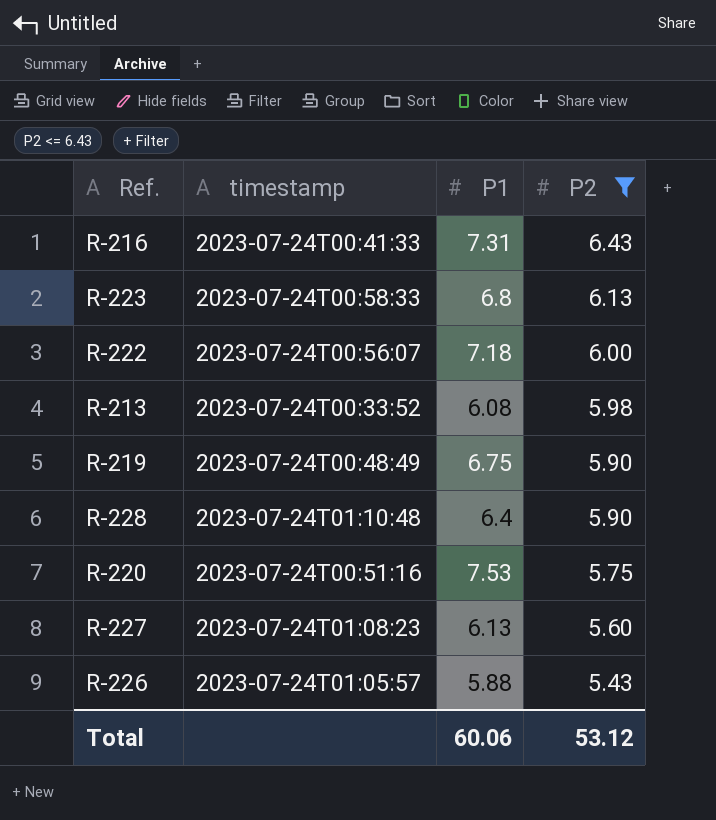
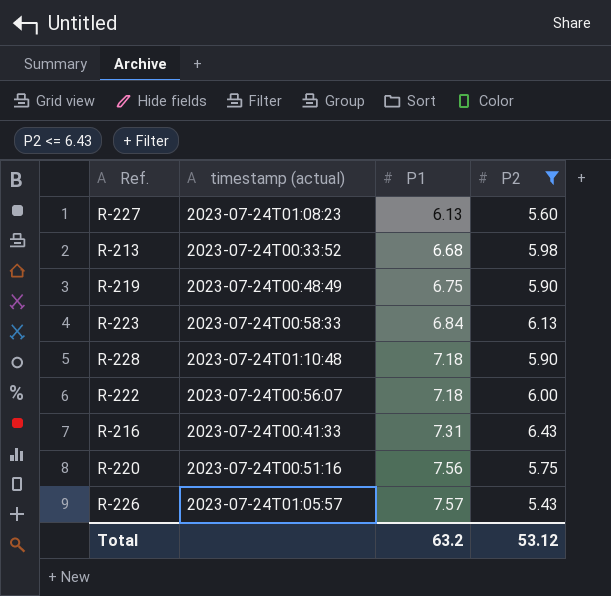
row order: P2 descending -> P1 ascending
column name: timestamp -> timestamp (actual)
R-213 | P1: 6.08 -> 6.68
R-223 | P1: 6.8 -> 6.84
R-228 | P1: 6.4 -> 7.18
R-220 | P1: 7.53 -> 7.56
R-226 | P1: 5.88 -> 7.57
Total | P1: 60.06 -> 63.2

